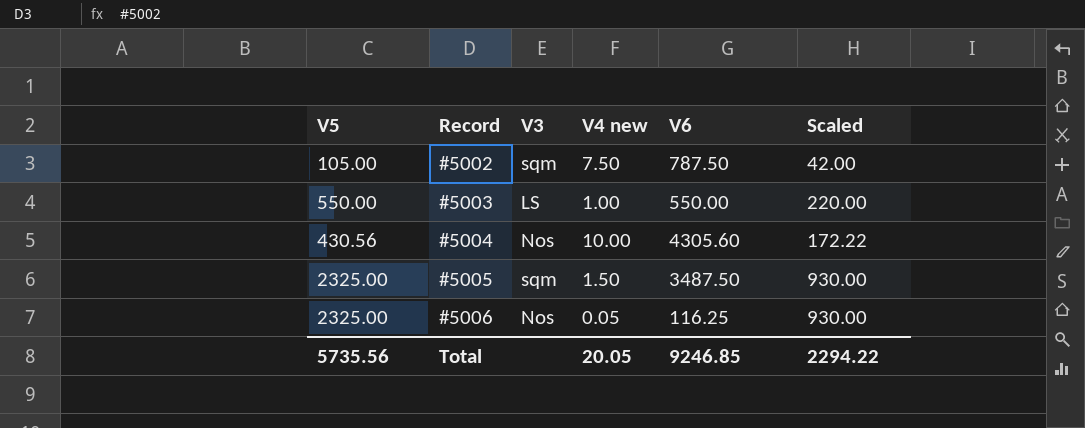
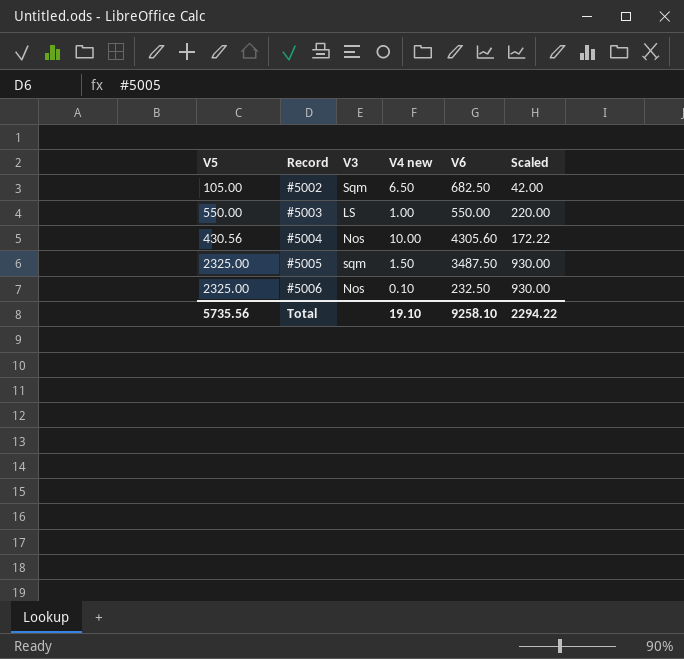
#5002 | V3: sqm -> Sqm
#5002 | V4 new: 7.50 -> 6.50
#5002 | V6: 787.50 -> 682.50
#5006 | V4 new: 0.05 -> 0.10
#5006 | V6: 116.25 -> 232.50
Total | V4 new: 20.05 -> 19.10
Total | V6: 9246.85 -> 9258.10

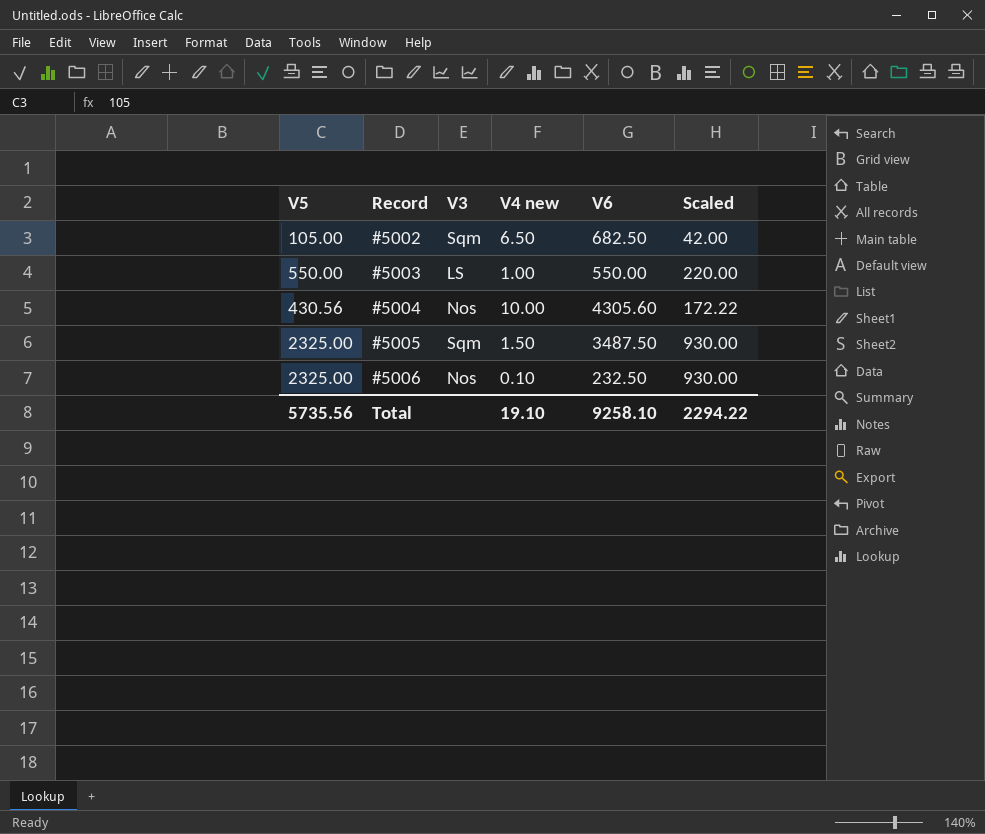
#5005 | V3: sqm -> Sqm

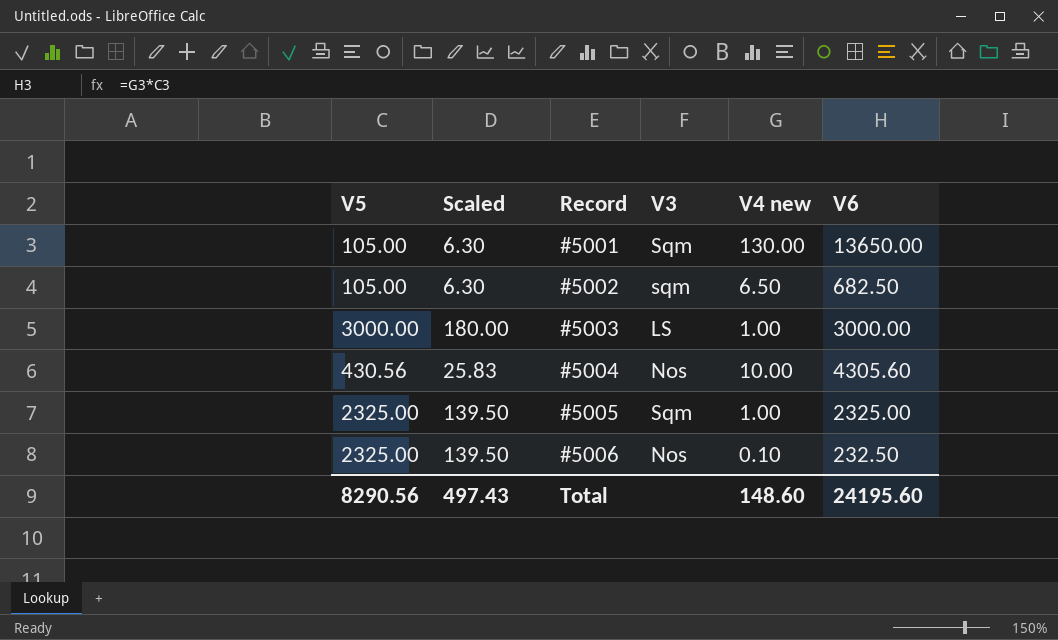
column Scaled | formula: [V5] * 0.4 -> [V5] * 0.06
column Scaled | position: 6 -> 2
row #5001: none -> 105.00 | 6.30 | Sqm | 130.00 | 13650.00
#5002 | V3: Sqm -> sqm
#5003 | V5: 550.00 -> 3000.00
#5003 | V6: 550.00 -> 3000.00
#5005 | V4 new: 1.50 -> 1.00
#5005 | V6: 3487.50 -> 2325.00
Total | V5: 5735.56 -> 8290.56
Total | Scaled: 2294.22 -> 497.43
Total | V4 new: 19.10 -> 148.60
Total | V6: 9258.10 -> 24195.60

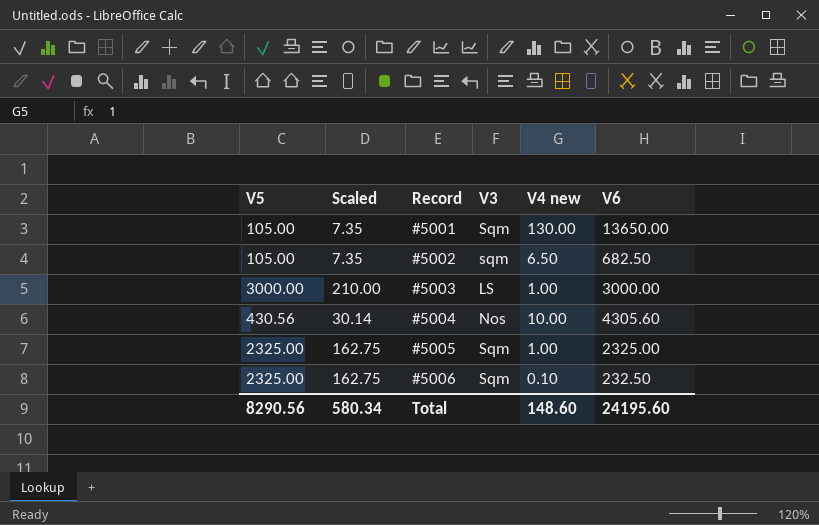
column Scaled | formula: [V5] * 0.06 -> [V5] * 0.07
#5006 | V3: Nos -> Sqm
Total | Scaled: 497.43 -> 580.34

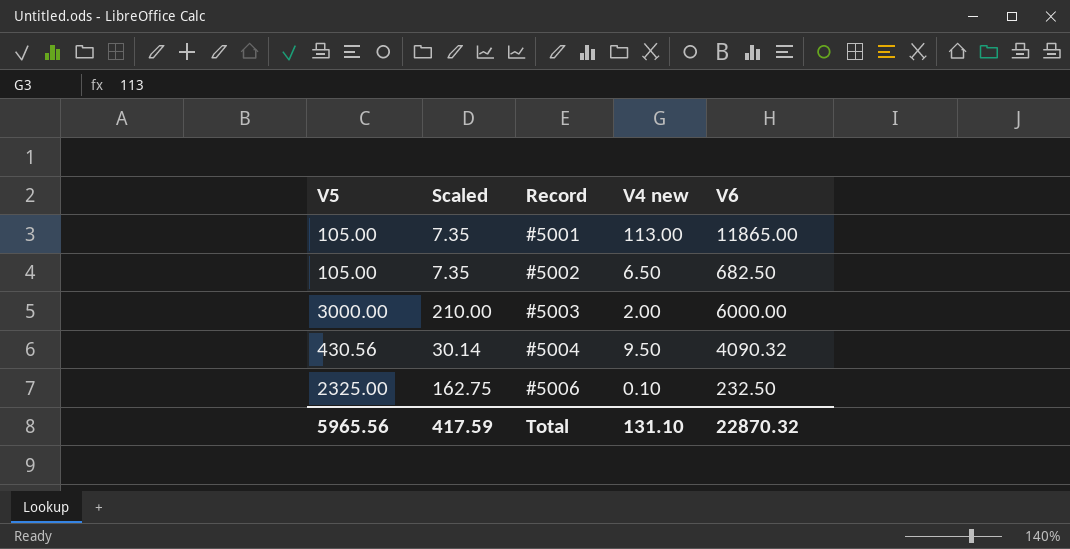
column V3 | position: 4 -> none
row #5005: 2325.00 | 162.75 | Sqm | 1.00 | 2325.00 -> none
#5001 | V4 new: 130.00 -> 113.00
#5001 | V6: 13650.00 -> 11865.00
#5003 | V4 new: 1.00 -> 2.00
#5003 | V6: 3000.00 -> 6000.00
#5004 | V4 new: 10.00 -> 9.50
#5004 | V6: 4305.60 -> 4090.32
Total | V5: 8290.56 -> 5965.56
Total | Scaled: 580.34 -> 417.59
Total | V4 new: 148.60 -> 131.10
Total | V6: 24195.60 -> 22870.32

